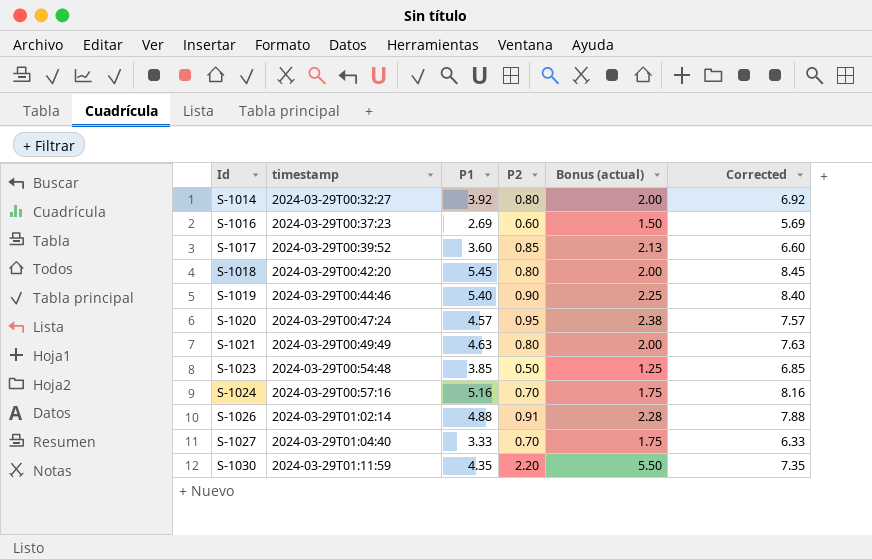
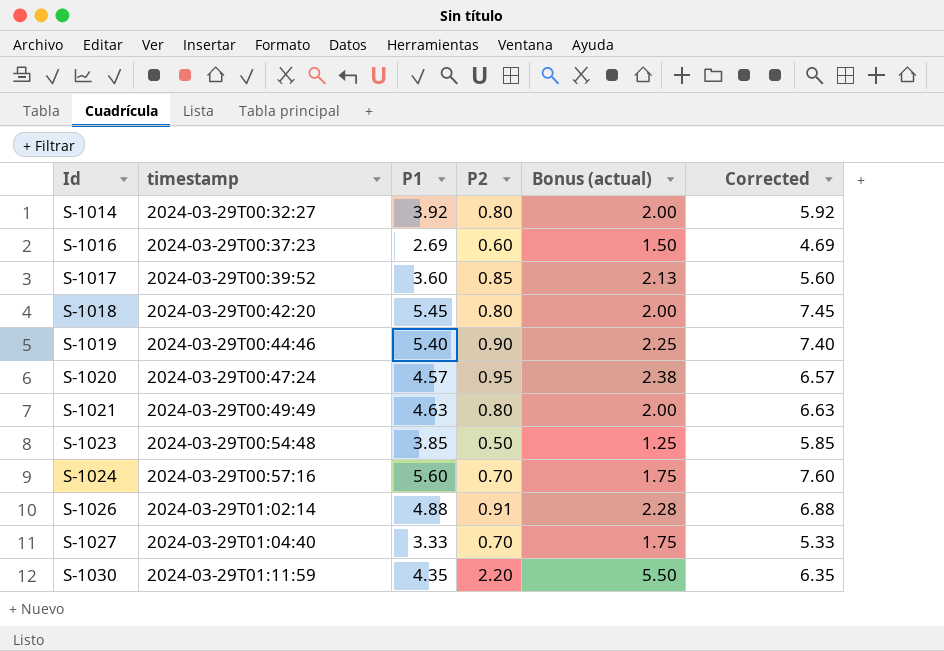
column Corrected | formula: [P1] + 3 -> [P1] + 2
S-1024 | P1: 5.16 -> 5.60

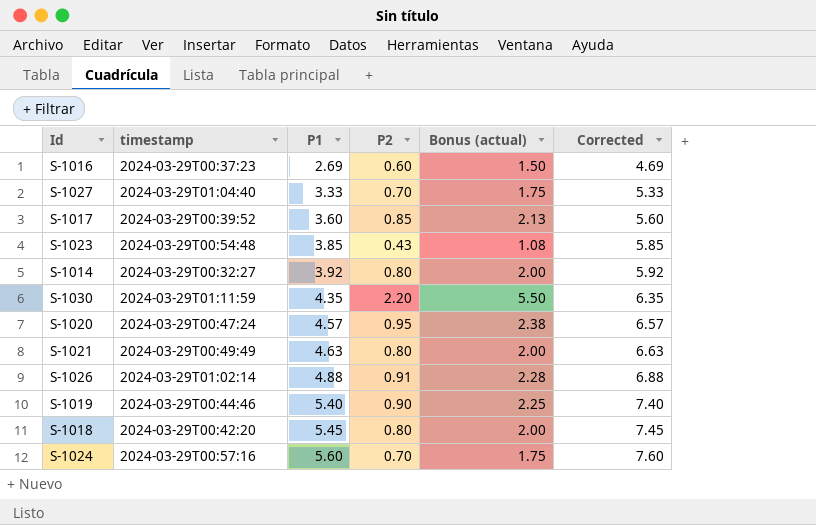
row order: Id ascending -> P1 ascending
S-1023 | P2: 0.50 -> 0.43
S-1023 | Bonus (actual): 1.25 -> 1.08

